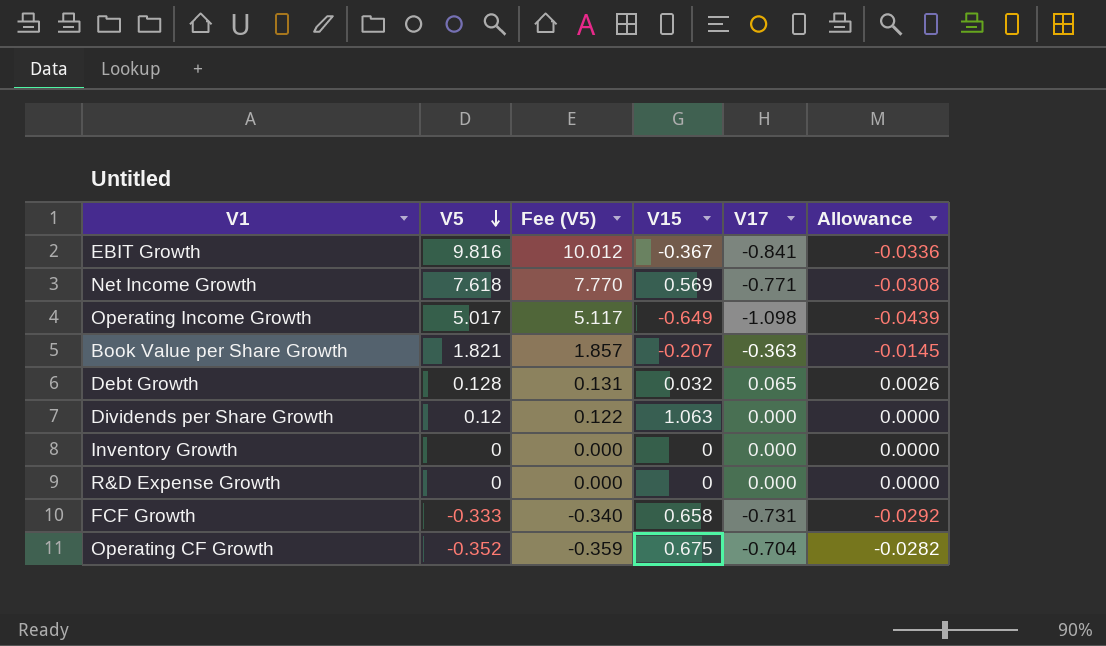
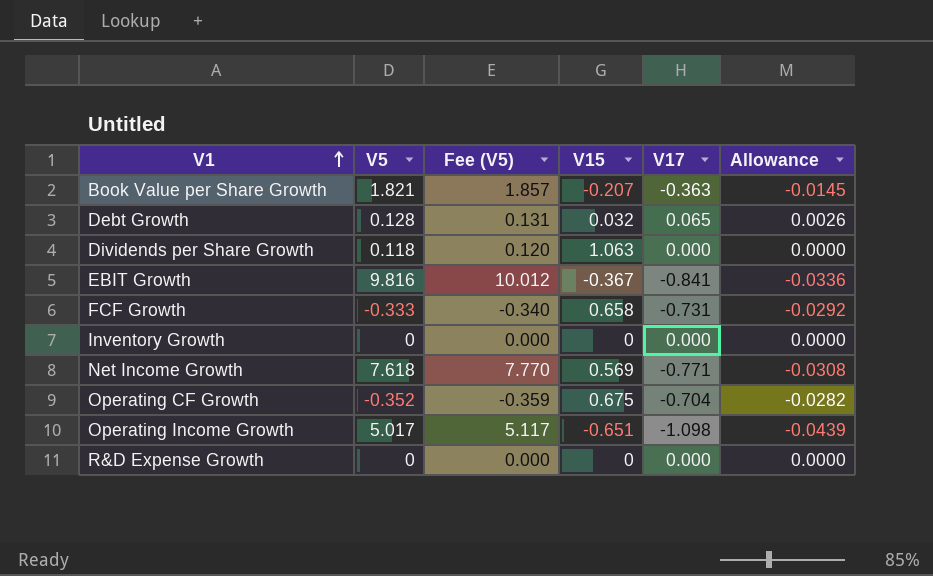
row order: V5 descending -> V1 ascending
Dividends per Share Growth | V5: 0.12 -> 0.118
Dividends per Share Growth | Fee (V5): 0.122 -> 0.120
Operating Income Growth | V15: -0.649 -> -0.651

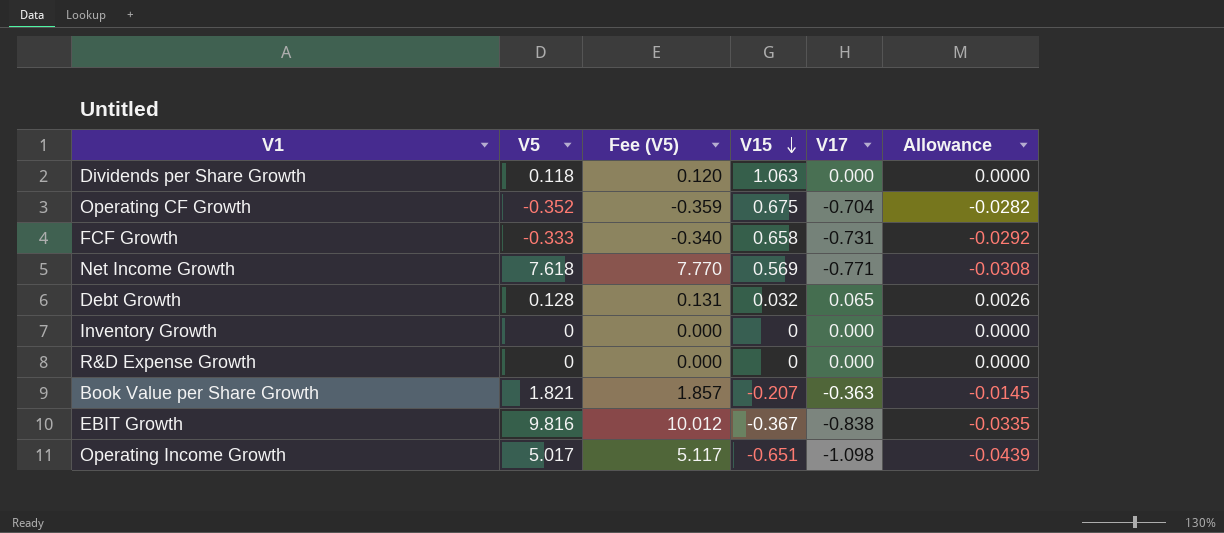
row order: V1 ascending -> V15 descending
EBIT Growth | V17: -0.841 -> -0.838
EBIT Growth | Allowance: -0.0336 -> -0.0335

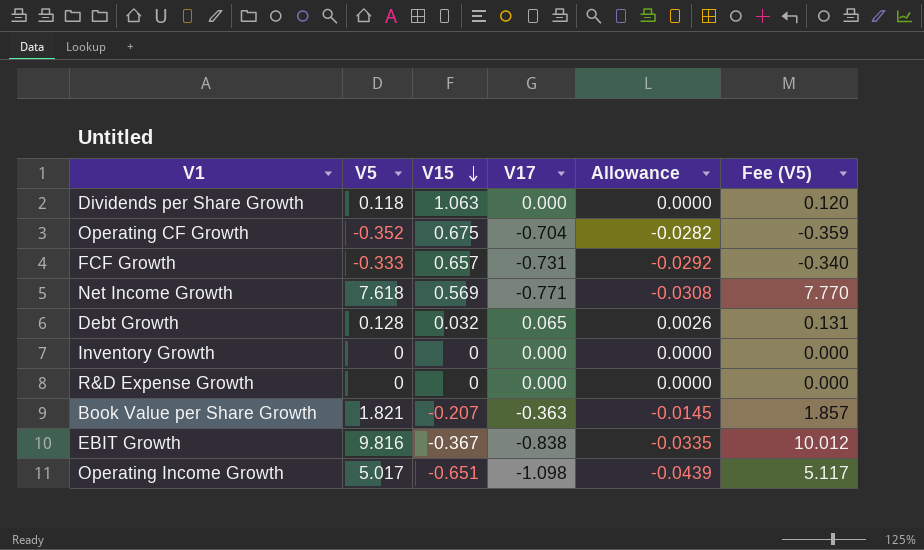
column Fee (V5) | position: 3 -> 6
FCF Growth | V15: 0.658 -> 0.657

